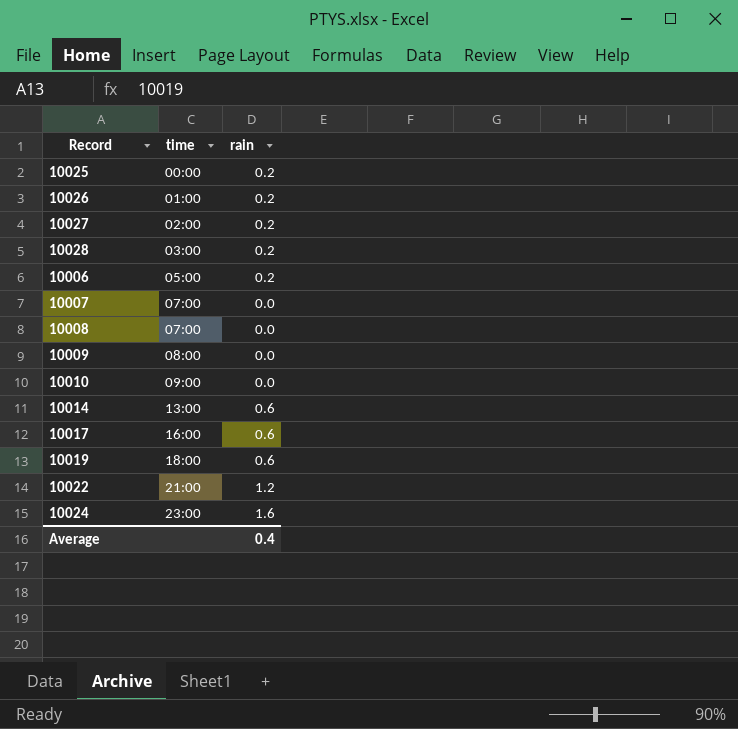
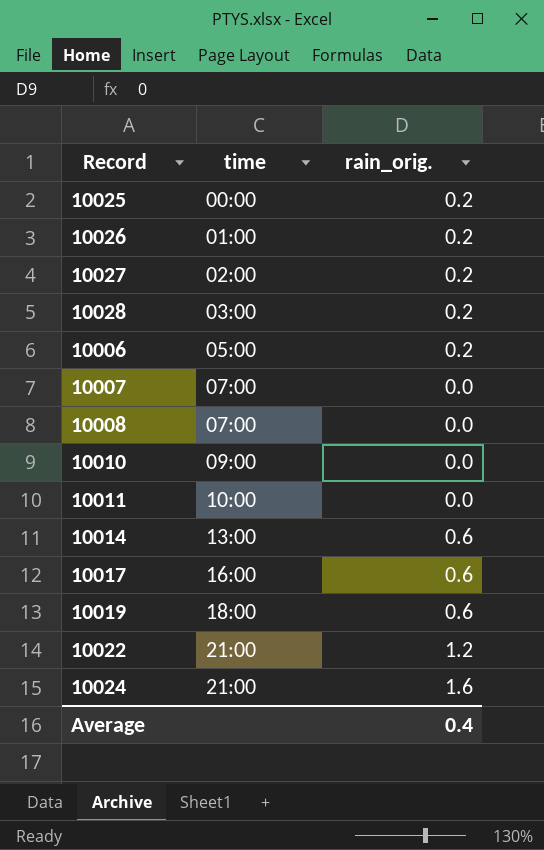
column name: rain -> rain_orig.
row 10009: 08:00 | 0.0 -> none
row 10011: none -> 10:00 | 0.0
10024 | time: 23:00 -> 21:00

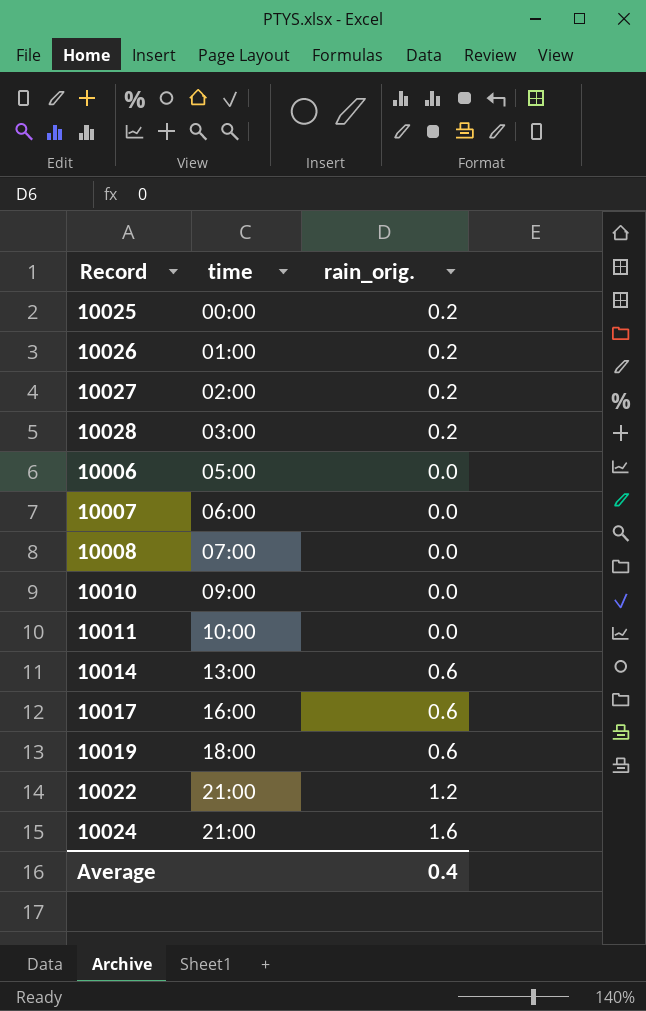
10006 | rain_orig.: 0.2 -> 0.0
10007 | time: 07:00 -> 06:00

